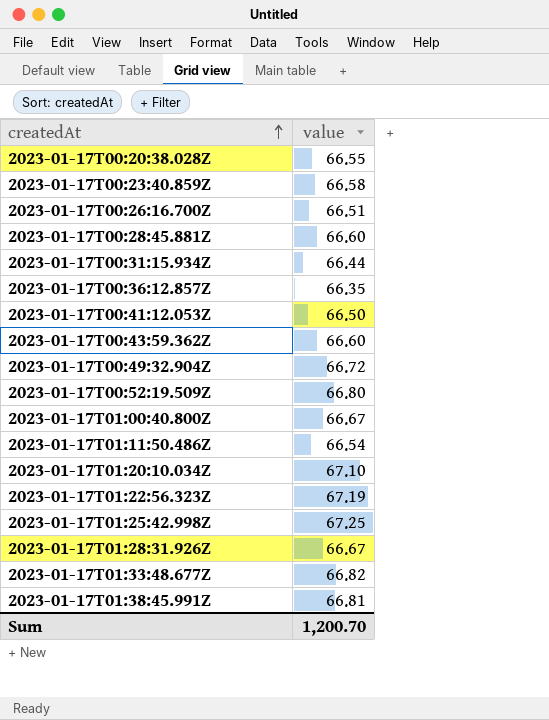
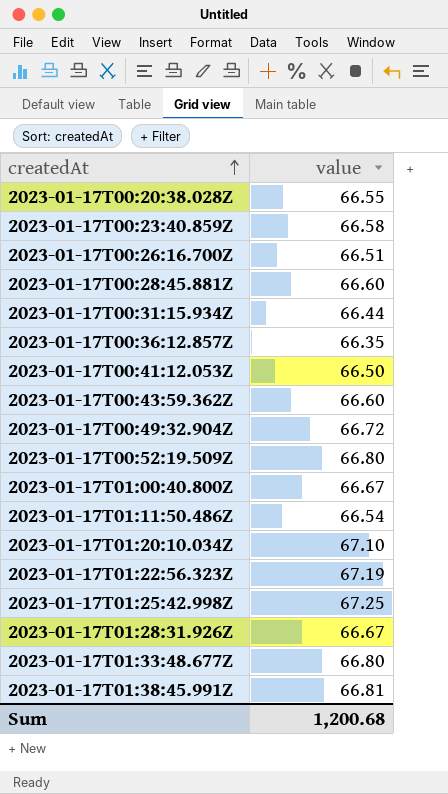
2023-01-17T01:33:48.677Z | value: 66.82 -> 66.80
Sum | value: 1,200.70 -> 1,200.68

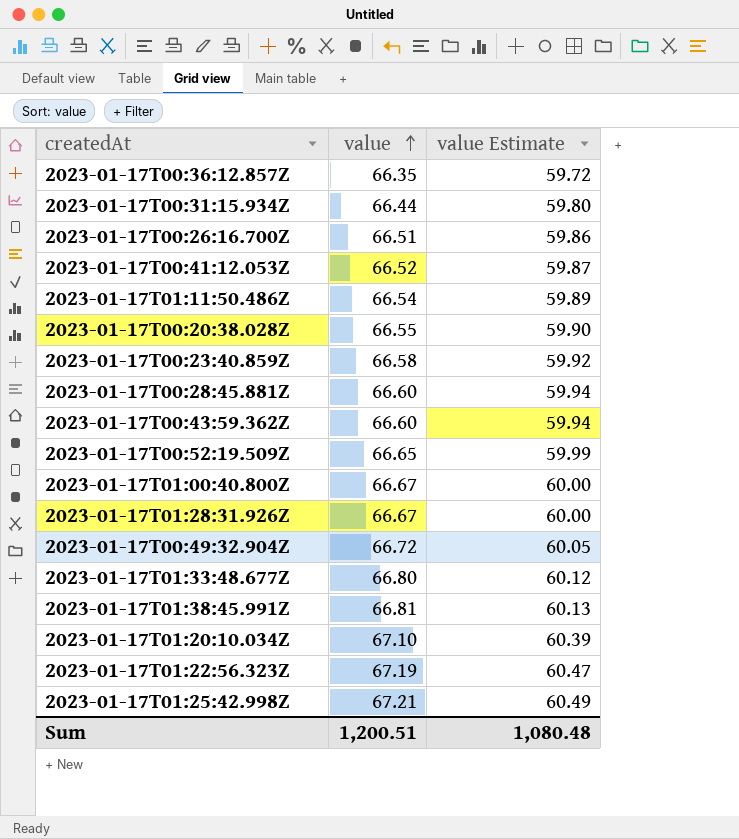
row order: createdAt ascending -> value ascending
column value Estimate | formula: none -> [value] * 0.9
2023-01-17T00:41:12.053Z | value: 66.50 -> 66.52
2023-01-17T00:52:19.509Z | value: 66.80 -> 66.65
2023-01-17T01:25:42.998Z | value: 67.25 -> 67.21
Sum | value: 1,200.68 -> 1,200.51

